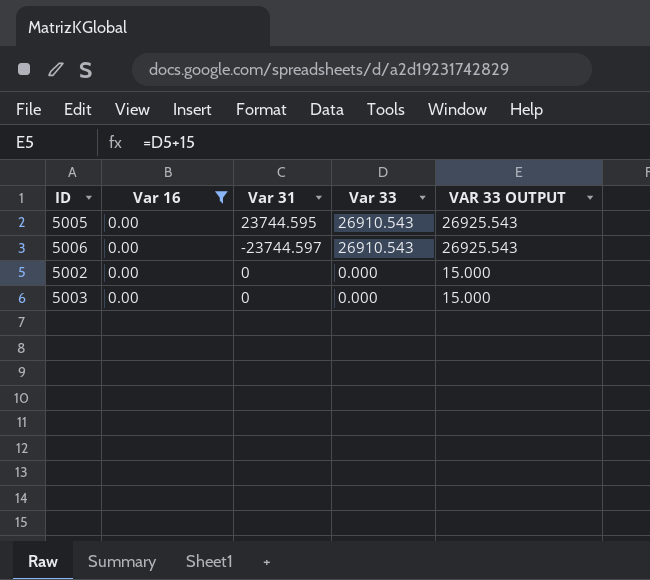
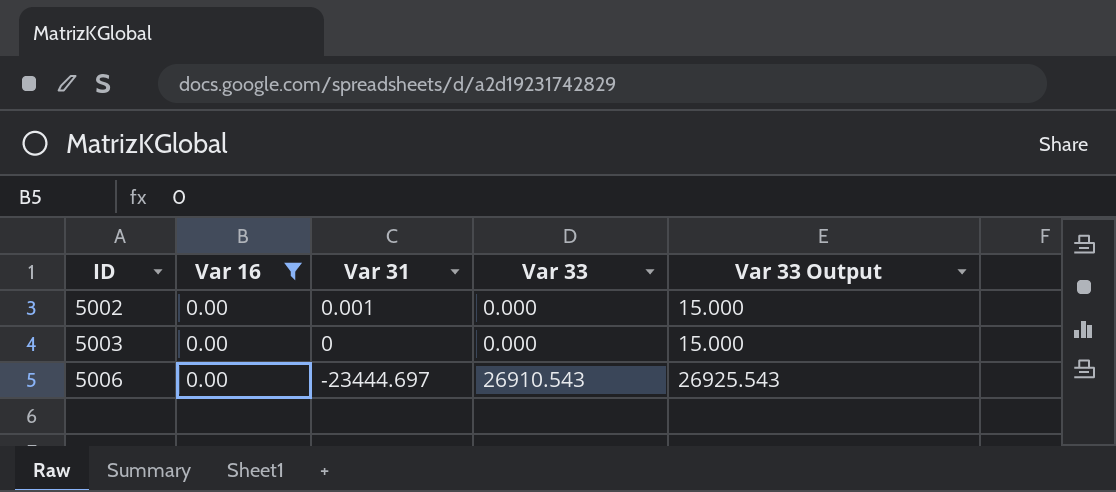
row order: Var 33 descending -> ID ascending
column name: VAR 33 OUTPUT -> Var 33 Output
row 5005: 0.00 | 23744.595 | 26910.543 | 26925.543 -> none
5002 | Var 31: 0 -> 0.001
5006 | Var 31: -23744.597 -> -23444.697

